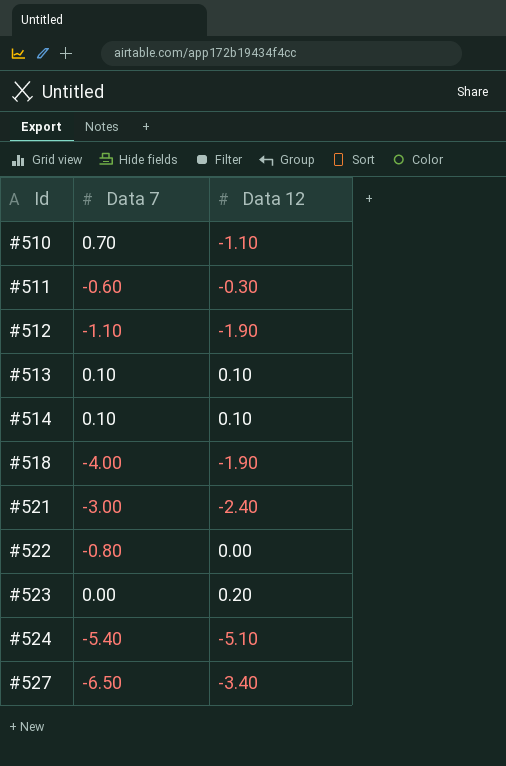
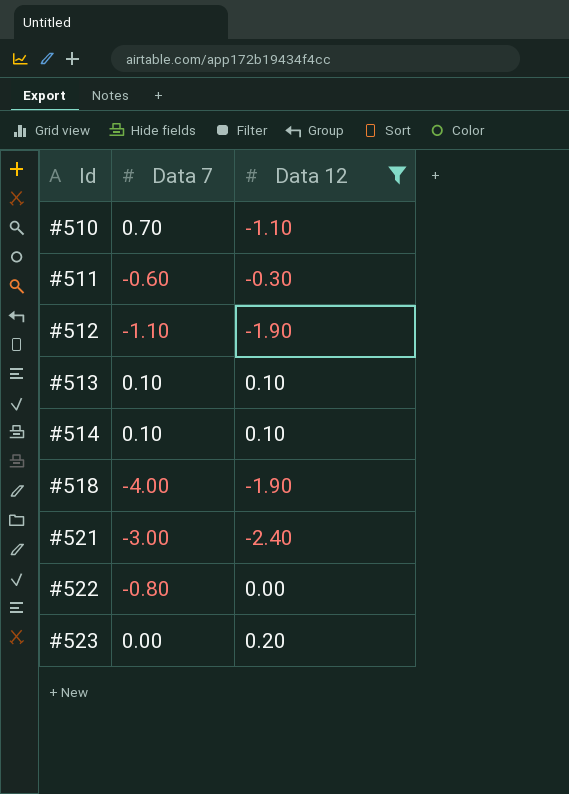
filter: none -> Data 12 >= -2.40

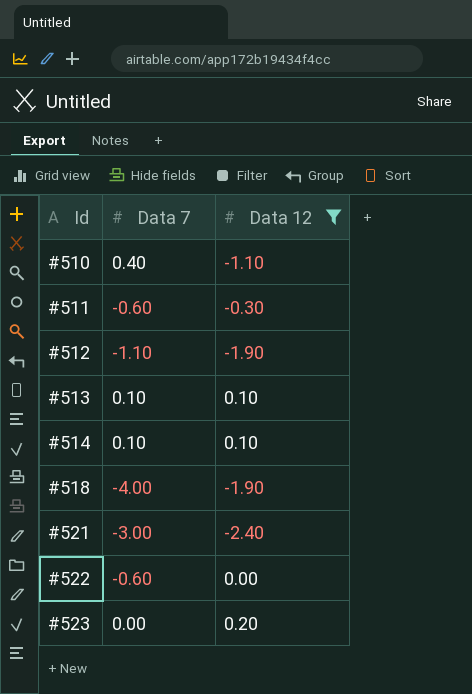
#510 | Data 7: 0.70 -> 0.40
#522 | Data 7: -0.80 -> -0.60

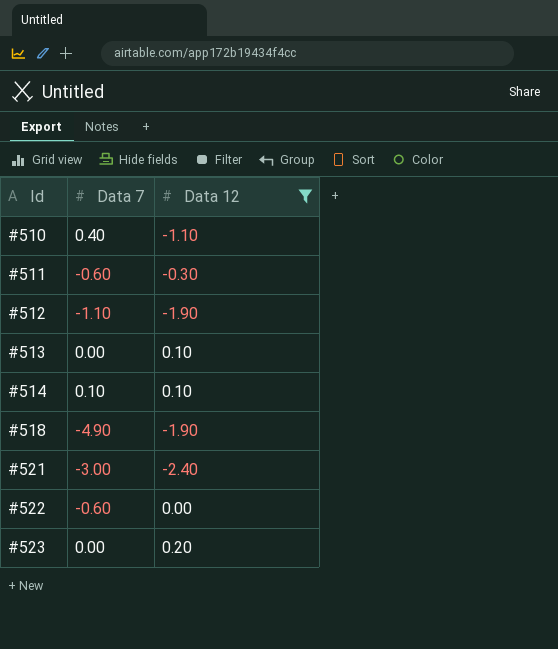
#513 | Data 7: 0.10 -> 0.00
#518 | Data 7: -4.00 -> -4.90

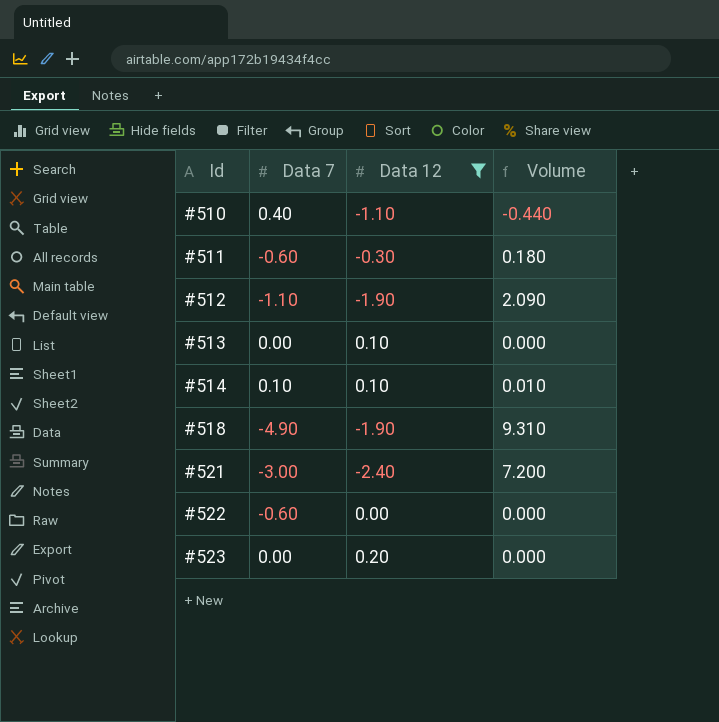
column Volume | formula: none -> [Data 7] * [Data 12]

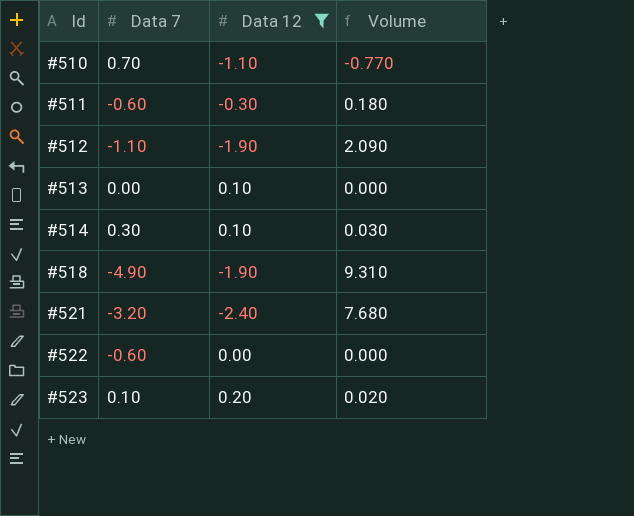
#510 | Data 7: 0.40 -> 0.70
#510 | Volume: -0.440 -> -0.770
#514 | Data 7: 0.10 -> 0.30
#514 | Volume: 0.010 -> 0.030
#521 | Data 7: -3.00 -> -3.20
#521 | Volume: 7.200 -> 7.680
#523 | Data 7: 0.00 -> 0.10
#523 | Volume: 0.000 -> 0.020

